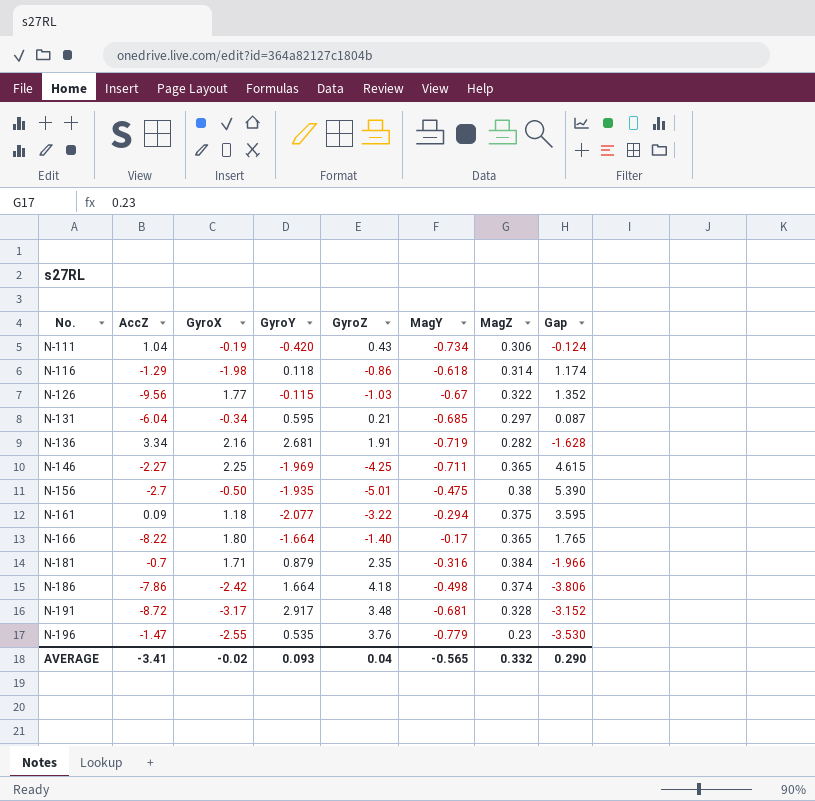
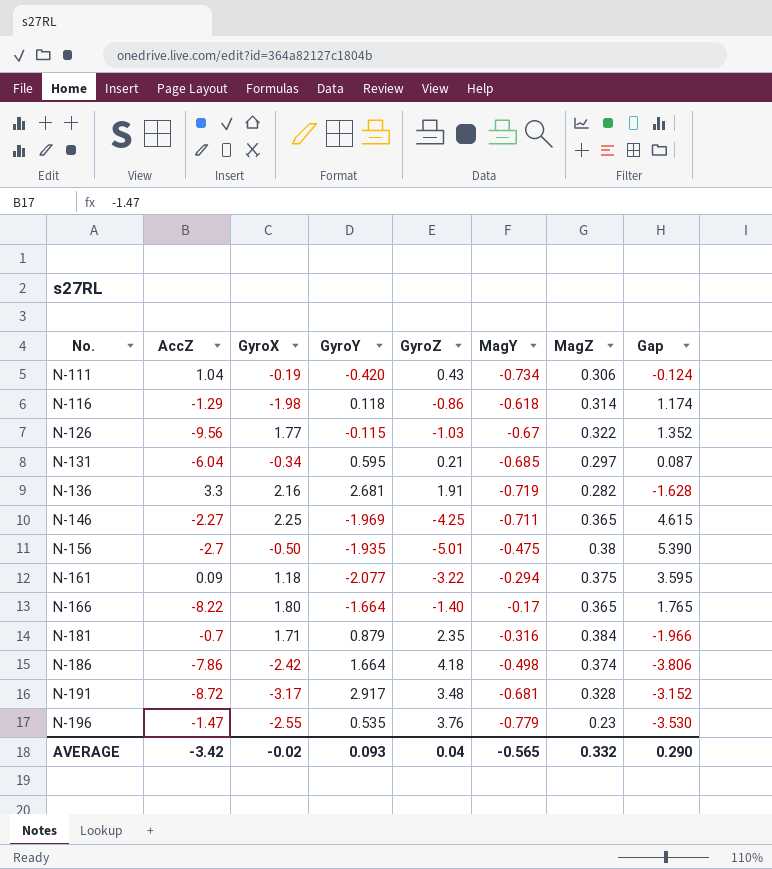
N-136 | AccZ: 3.34 -> 3.3
AVERAGE | AccZ: -3.41 -> -3.42

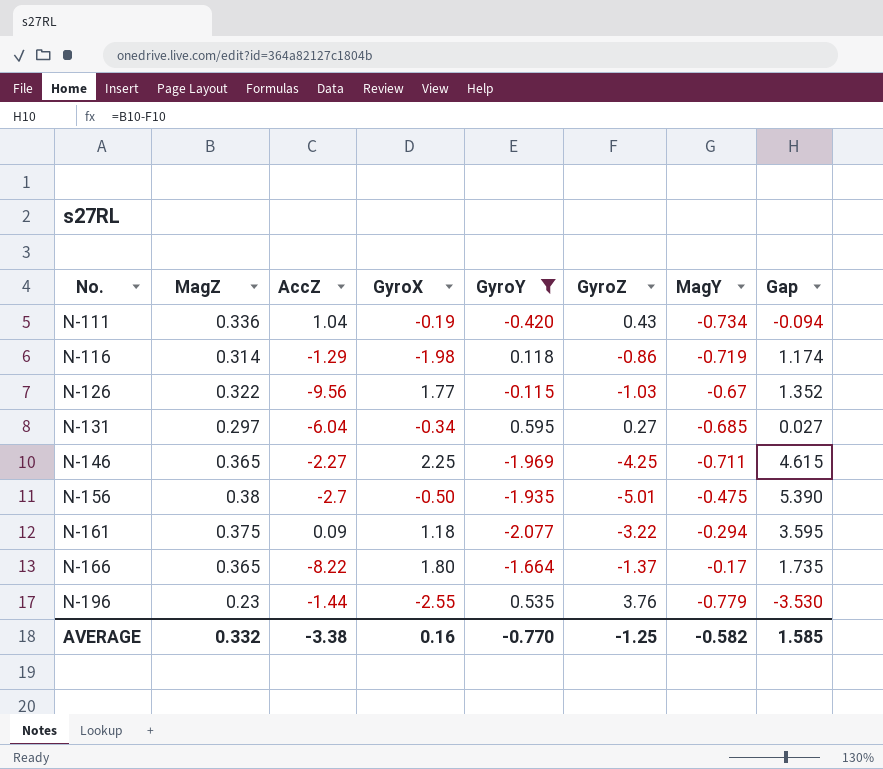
filter: none -> GyroY <= 0.595
column MagZ | position: 7 -> 2
N-111 | MagZ: 0.306 -> 0.336
N-111 | Gap: -0.124 -> -0.094
N-116 | MagY: -0.618 -> -0.719
N-131 | GyroZ: 0.21 -> 0.27
N-131 | Gap: 0.087 -> 0.027
N-166 | GyroZ: -1.40 -> -1.37
N-166 | Gap: 1.765 -> 1.735
N-196 | AccZ: -1.47 -> -1.44
AVERAGE | AccZ: -3.42 -> -3.38
AVERAGE | GyroX: -0.02 -> 0.16
AVERAGE | GyroY: 0.093 -> -0.770
AVERAGE | GyroZ: 0.04 -> -1.25
AVERAGE | MagY: -0.565 -> -0.582
AVERAGE | Gap: 0.290 -> 1.585

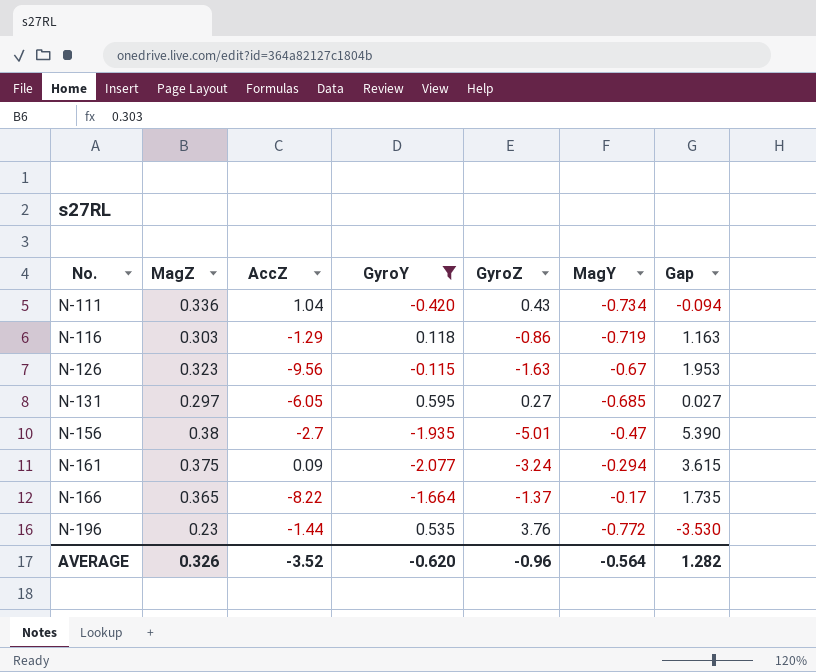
column GyroX | position: 4 -> none
row N-146: 0.365 | -2.27 | 2.25 | -1.969 | -4.25 | -0.711 | 4.615 -> none
N-116 | MagZ: 0.314 -> 0.303
N-116 | Gap: 1.174 -> 1.163
N-126 | MagZ: 0.322 -> 0.323
N-126 | GyroZ: -1.03 -> -1.63
N-126 | Gap: 1.352 -> 1.953
N-131 | AccZ: -6.04 -> -6.05
N-156 | MagY: -0.475 -> -0.47
N-161 | GyroZ: -3.22 -> -3.24
N-161 | Gap: 3.595 -> 3.615
N-196 | MagY: -0.779 -> -0.772
AVERAGE | MagZ: 0.332 -> 0.326
AVERAGE | AccZ: -3.38 -> -3.52
AVERAGE | GyroY: -0.770 -> -0.620
AVERAGE | GyroZ: -1.25 -> -0.96
AVERAGE | MagY: -0.582 -> -0.564
AVERAGE | Gap: 1.585 -> 1.282

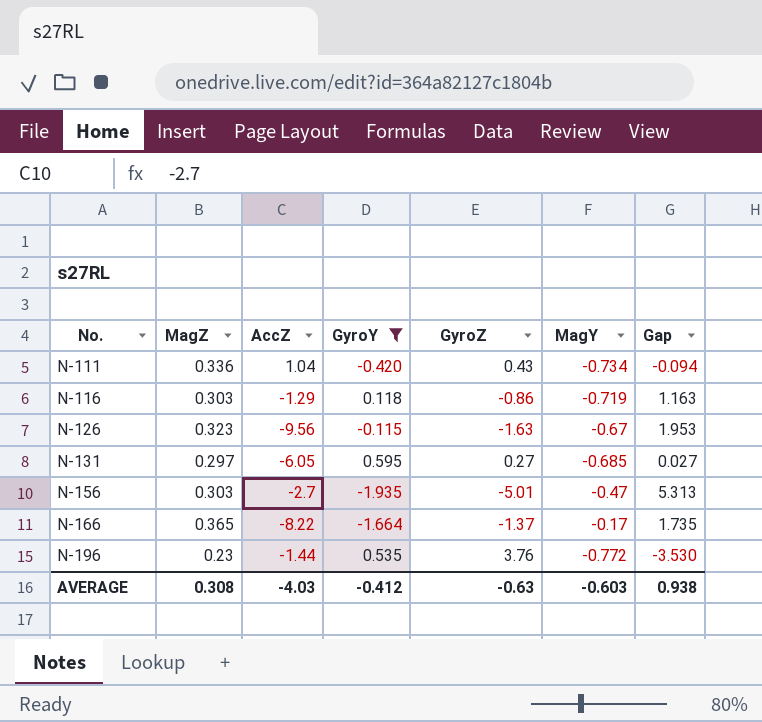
row N-161: 0.375 | 0.09 | -2.077 | -3.24 | -0.294 | 3.615 -> none
N-156 | MagZ: 0.38 -> 0.303
N-156 | Gap: 5.390 -> 5.313
AVERAGE | MagZ: 0.326 -> 0.308
AVERAGE | AccZ: -3.52 -> -4.03
AVERAGE | GyroY: -0.620 -> -0.412
AVERAGE | GyroZ: -0.96 -> -0.63
AVERAGE | MagY: -0.564 -> -0.603
AVERAGE | Gap: 1.282 -> 0.938

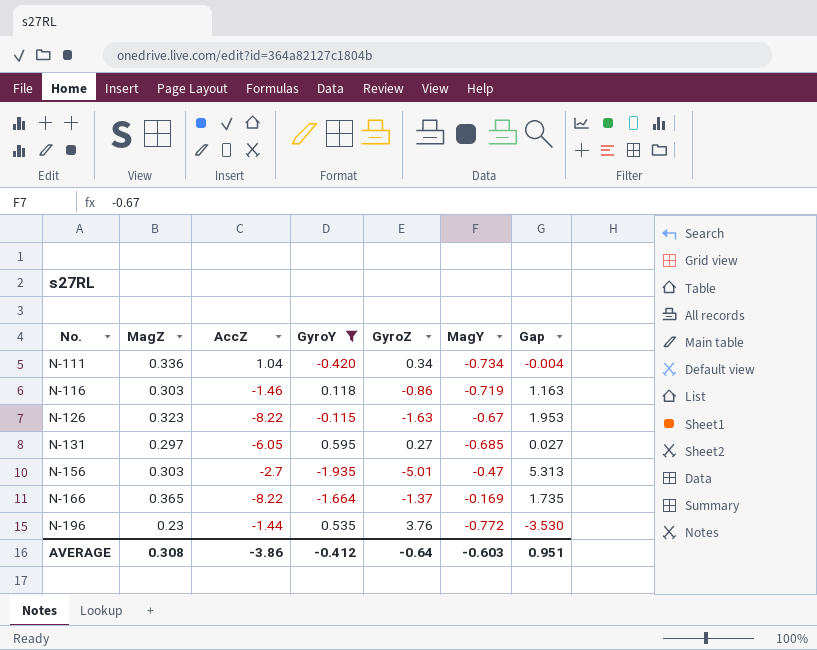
N-111 | GyroZ: 0.43 -> 0.34
N-111 | Gap: -0.094 -> -0.004
N-116 | AccZ: -1.29 -> -1.46
N-126 | AccZ: -9.56 -> -8.22
N-166 | MagY: -0.17 -> -0.169
AVERAGE | AccZ: -4.03 -> -3.86
AVERAGE | GyroZ: -0.63 -> -0.64
AVERAGE | Gap: 0.938 -> 0.951

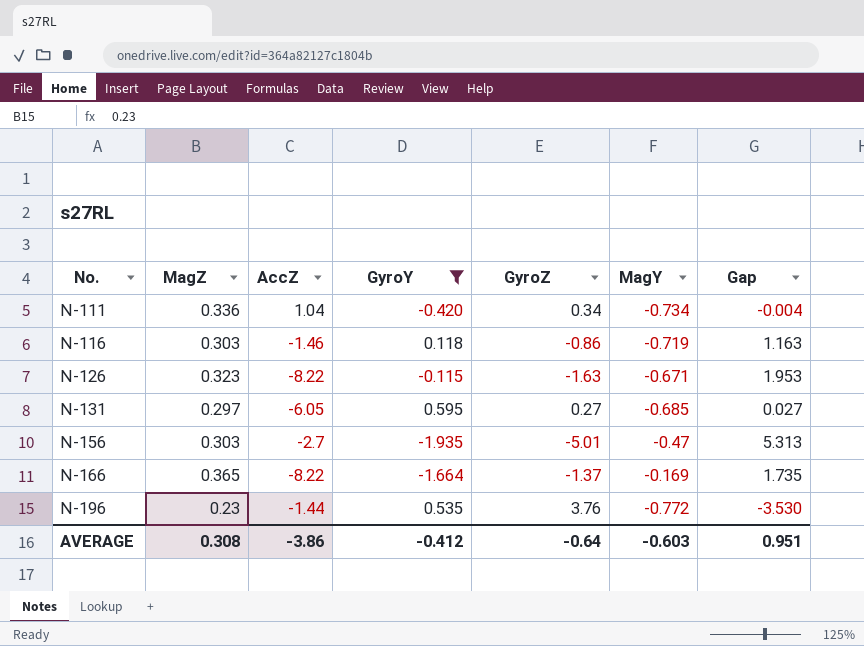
N-126 | MagY: -0.67 -> -0.671

